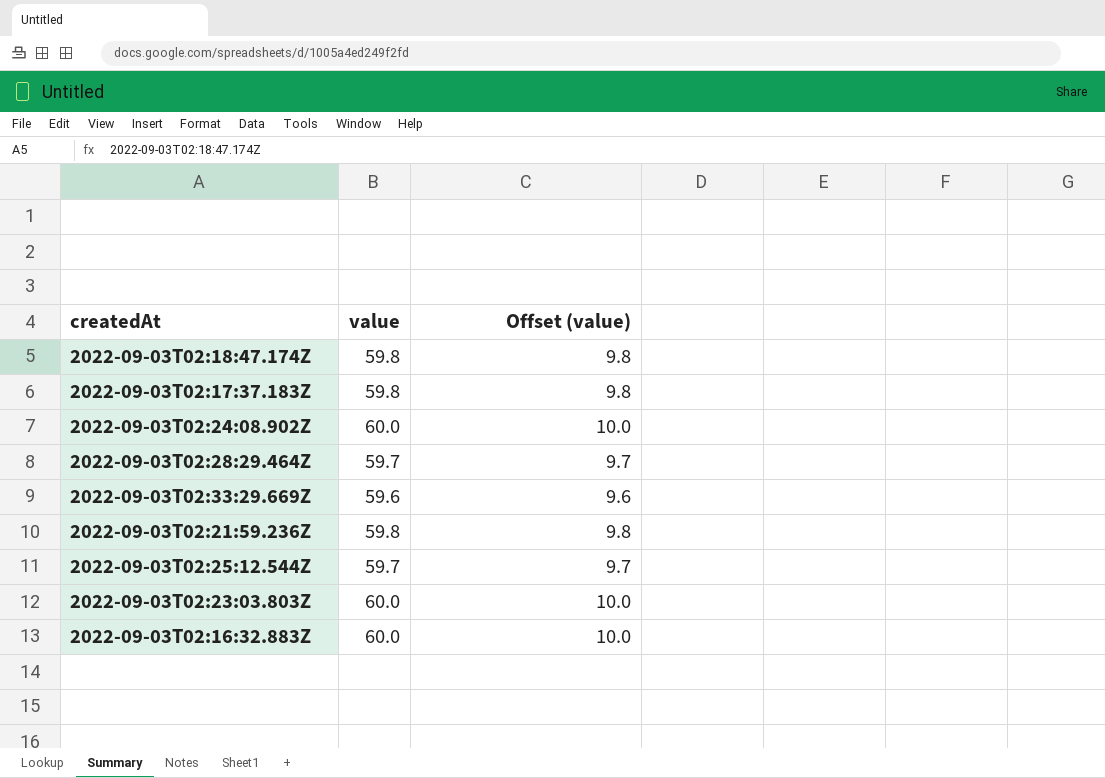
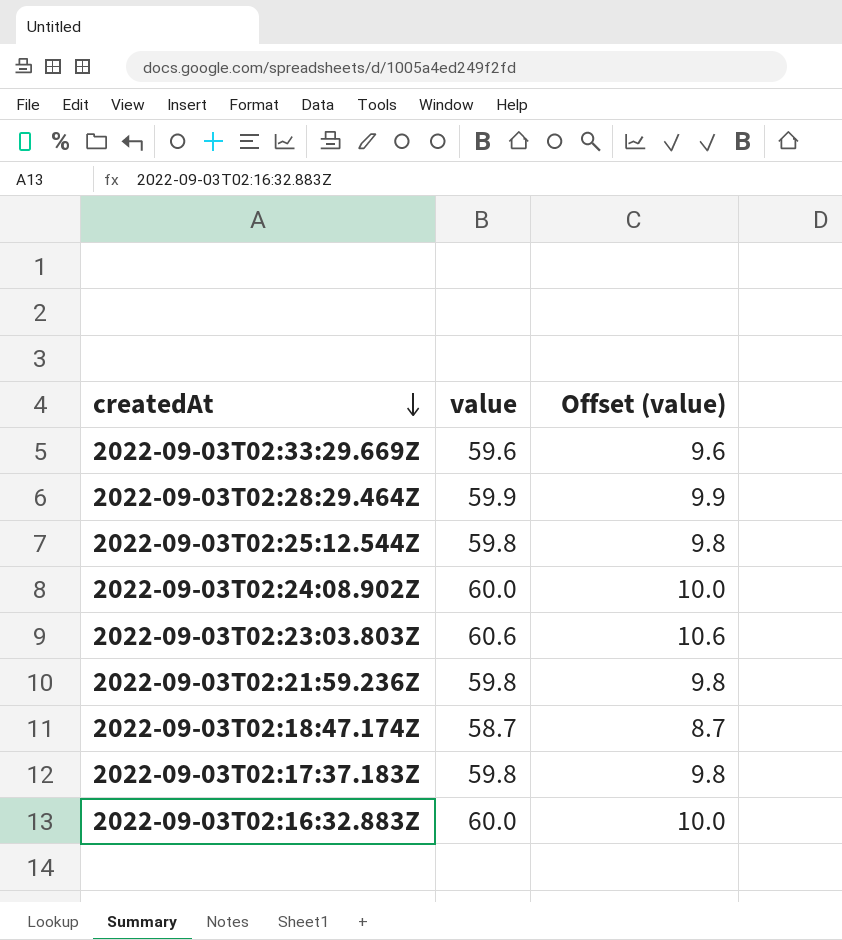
row order: none -> createdAt descending
2022-09-03T02:28:29.464Z | value: 59.7 -> 59.9
2022-09-03T02:28:29.464Z | Offset (value): 9.7 -> 9.9
2022-09-03T02:25:12.544Z | value: 59.7 -> 59.8
2022-09-03T02:25:12.544Z | Offset (value): 9.7 -> 9.8
2022-09-03T02:23:03.803Z | value: 60.0 -> 60.6
2022-09-03T02:23:03.803Z | Offset (value): 10.0 -> 10.6
2022-09-03T02:18:47.174Z | value: 59.8 -> 58.7
2022-09-03T02:18:47.174Z | Offset (value): 9.8 -> 8.7

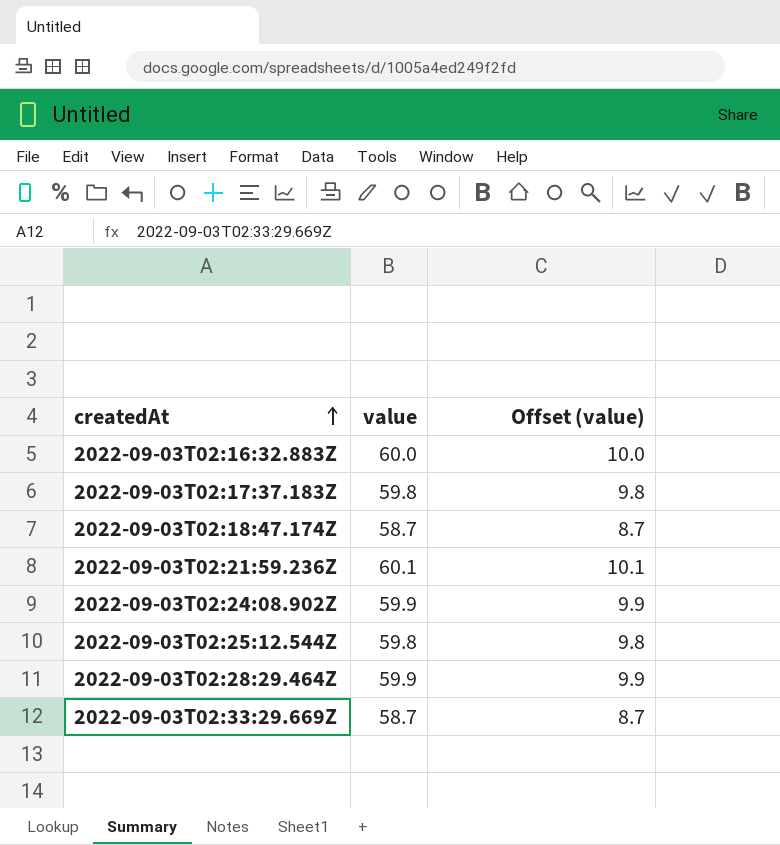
row order: createdAt descending -> createdAt ascending
row 2022-09-03T02:23:03.803Z: 60.6 | 10.6 -> none
2022-09-03T02:21:59.236Z | value: 59.8 -> 60.1
2022-09-03T02:21:59.236Z | Offset (value): 9.8 -> 10.1
2022-09-03T02:24:08.902Z | value: 60.0 -> 59.9
2022-09-03T02:24:08.902Z | Offset (value): 10.0 -> 9.9
2022-09-03T02:33:29.669Z | value: 59.6 -> 58.7
2022-09-03T02:33:29.669Z | Offset (value): 9.6 -> 8.7

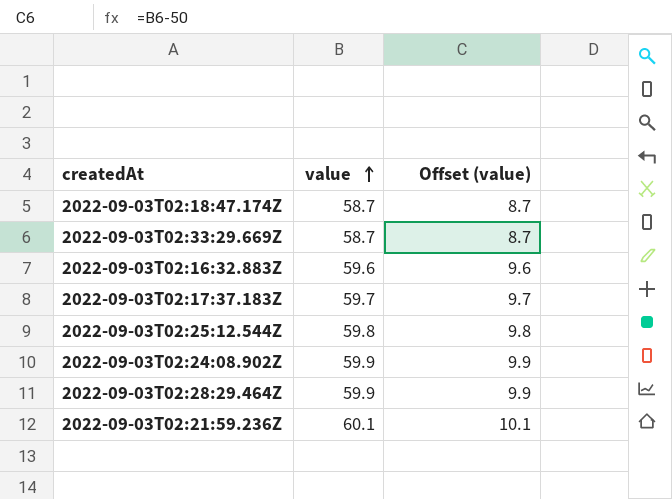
row order: createdAt ascending -> value ascending
2022-09-03T02:16:32.883Z | value: 60.0 -> 59.6
2022-09-03T02:16:32.883Z | Offset (value): 10.0 -> 9.6
2022-09-03T02:17:37.183Z | value: 59.8 -> 59.7
2022-09-03T02:17:37.183Z | Offset (value): 9.8 -> 9.7

